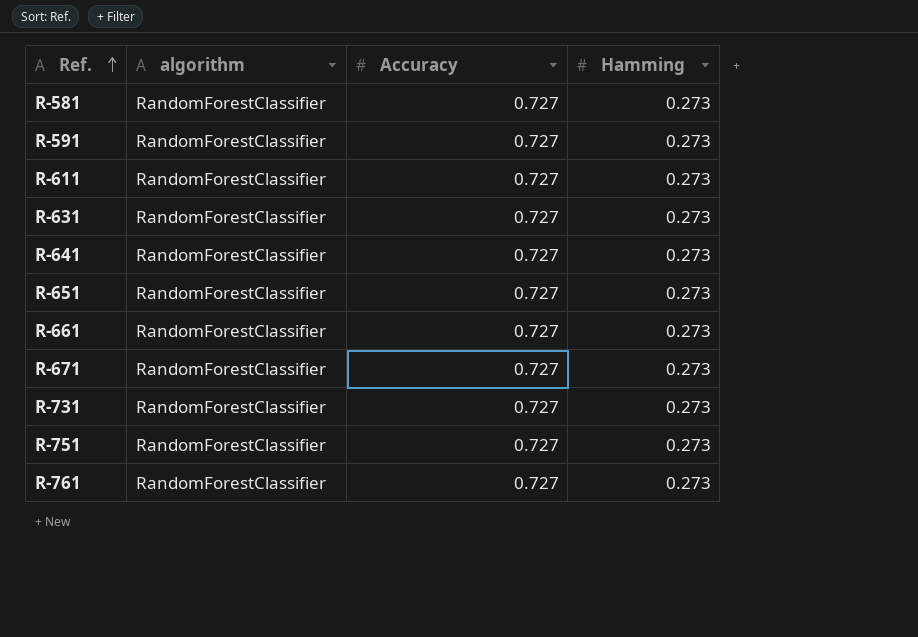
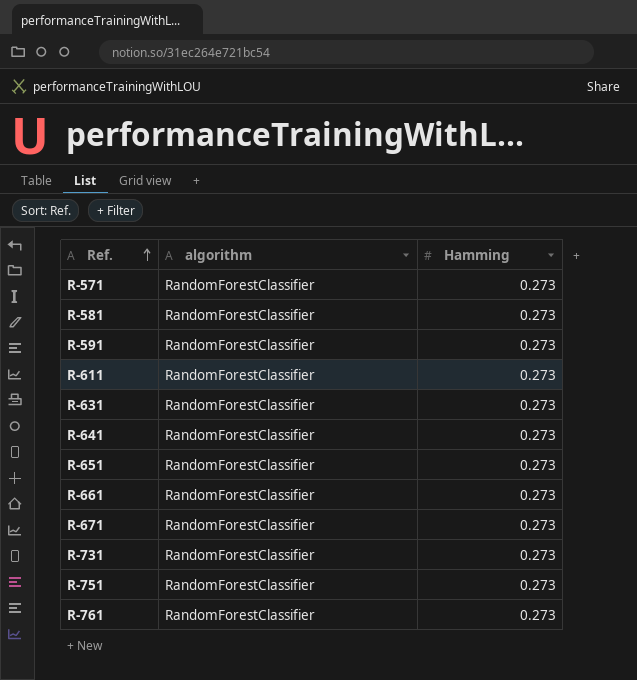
column Accuracy | position: 3 -> none
row R-571: none -> RandomForestClassifier | 0.273

